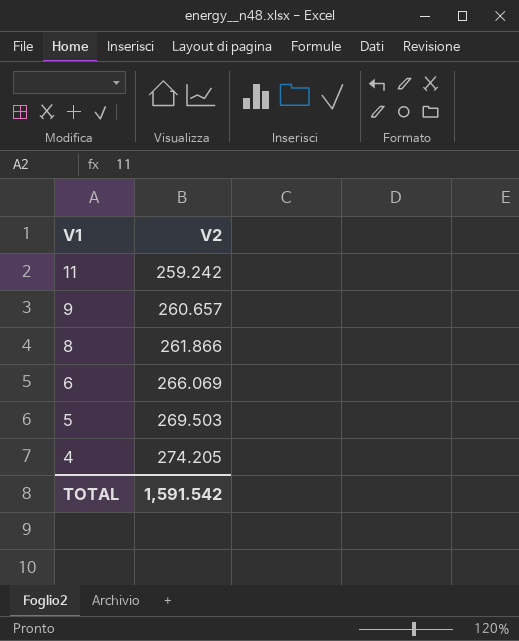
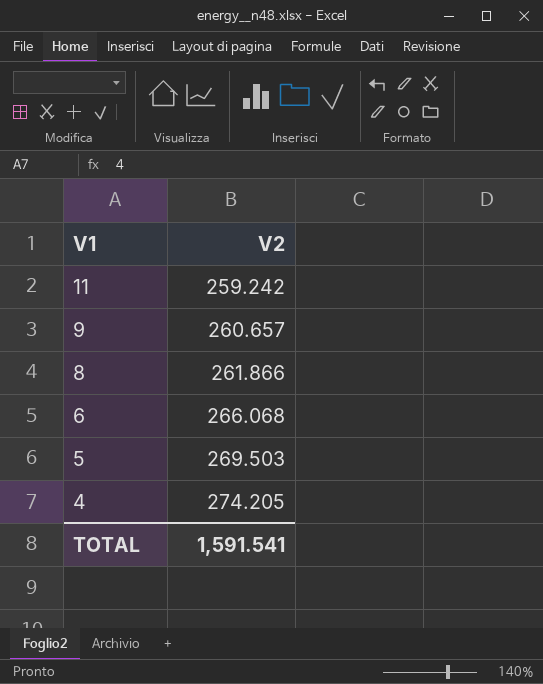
6 | V2: 266.069 -> 266.068
TOTAL | V2: 1,591.542 -> 1,591.541

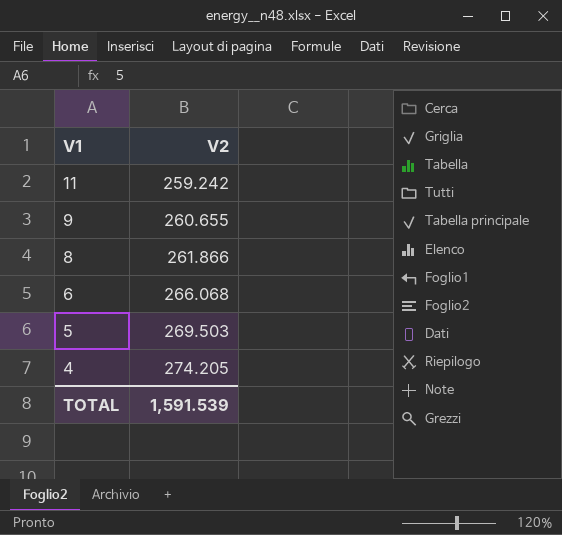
9 | V2: 260.657 -> 260.655
TOTAL | V2: 1,591.541 -> 1,591.539

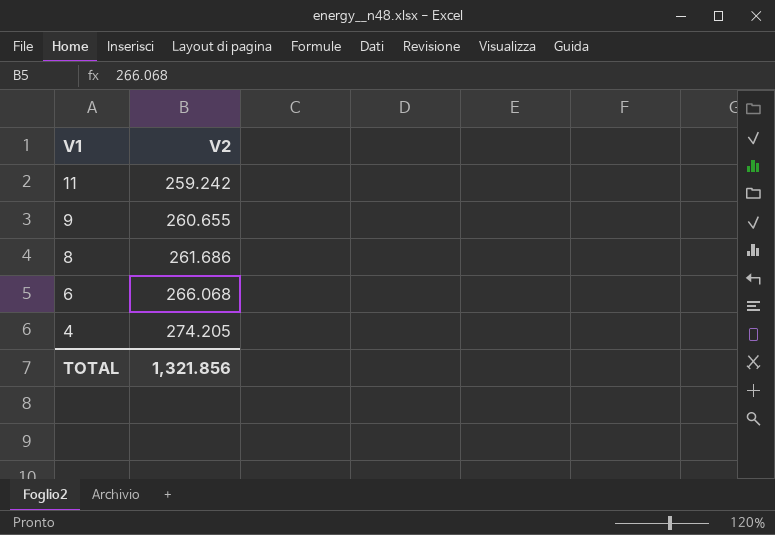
row 5: 269.503 -> none
8 | V2: 261.866 -> 261.686
TOTAL | V2: 1,591.539 -> 1,321.856

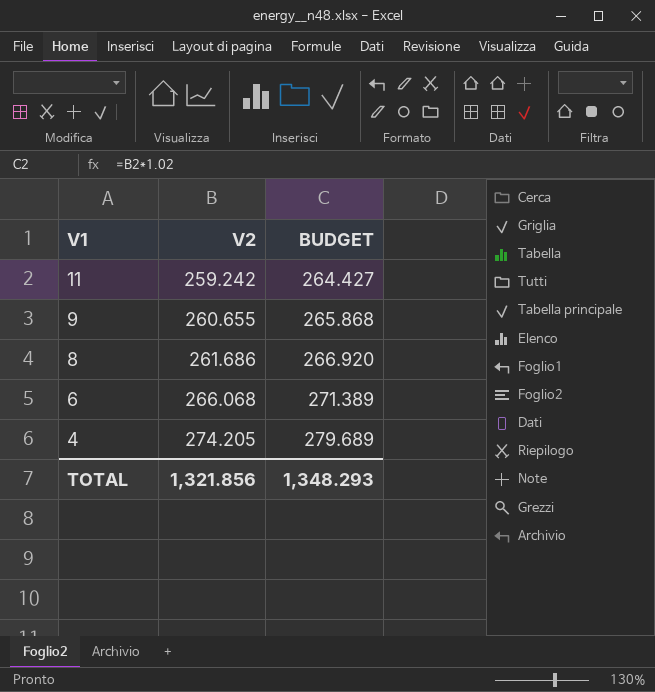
column BUDGET | formula: none -> [V2] * 1.02

